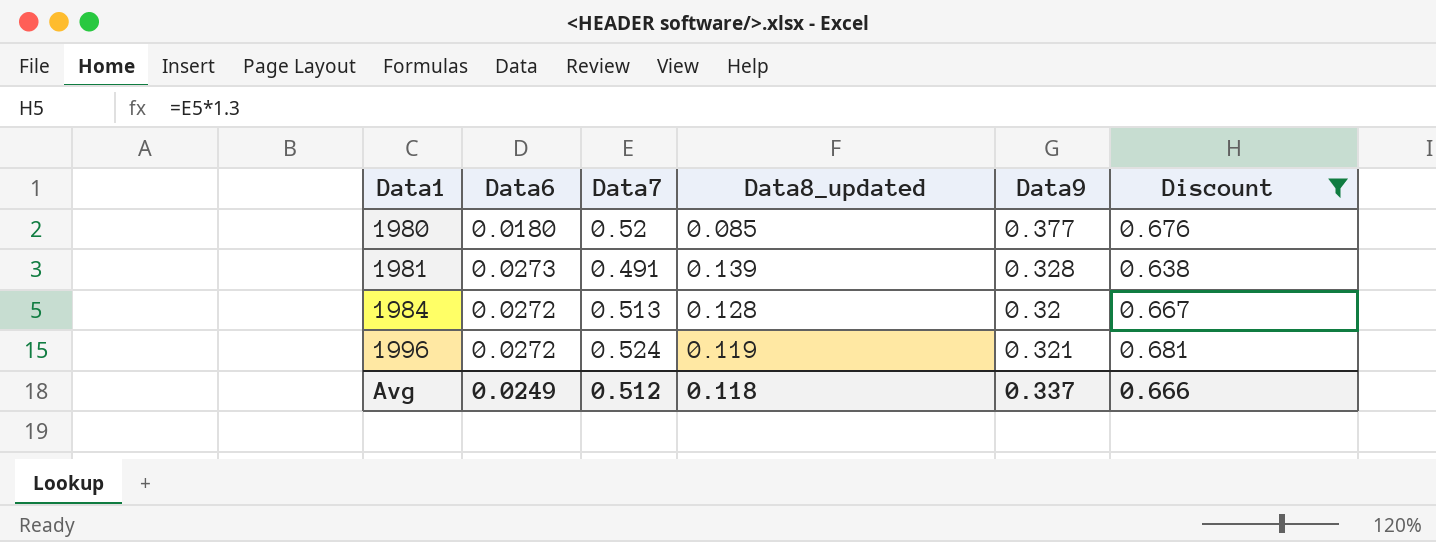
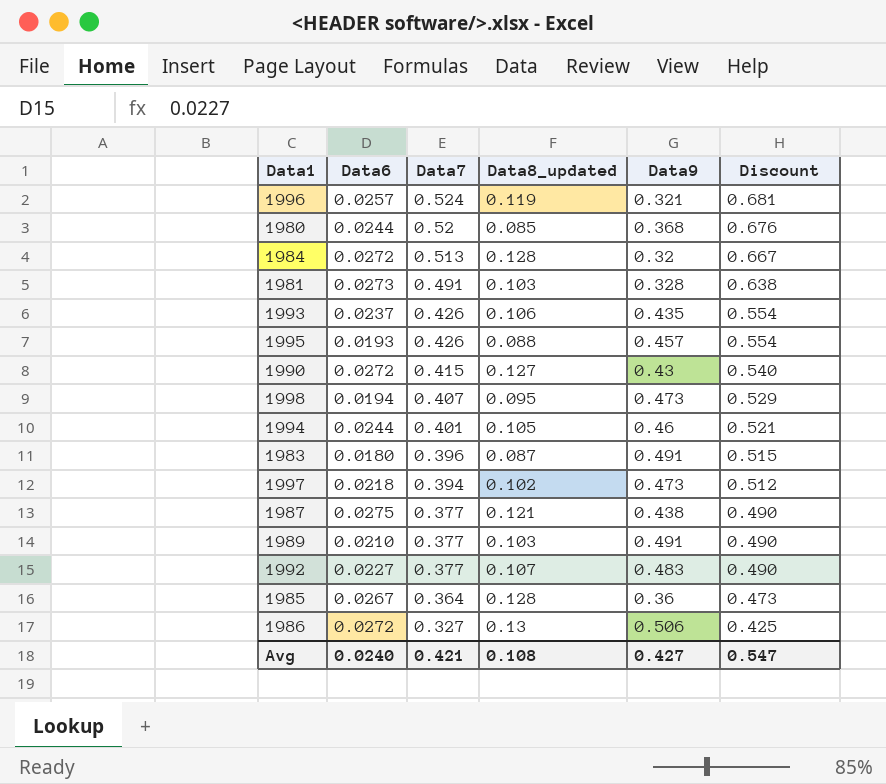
filter: Discount >= 0.638 -> none
row order: Data1 ascending -> Data7 descending
1996 | Data6: 0.0272 -> 0.0257
1980 | Data6: 0.0180 -> 0.0244
1980 | Data9: 0.377 -> 0.368
1981 | Data8_updated: 0.139 -> 0.103
Avg | Data6: 0.0249 -> 0.0240
Avg | Data7: 0.512 -> 0.421
Avg | Data8_updated: 0.118 -> 0.108
Avg | Data9: 0.337 -> 0.427
Avg | Discount: 0.666 -> 0.547

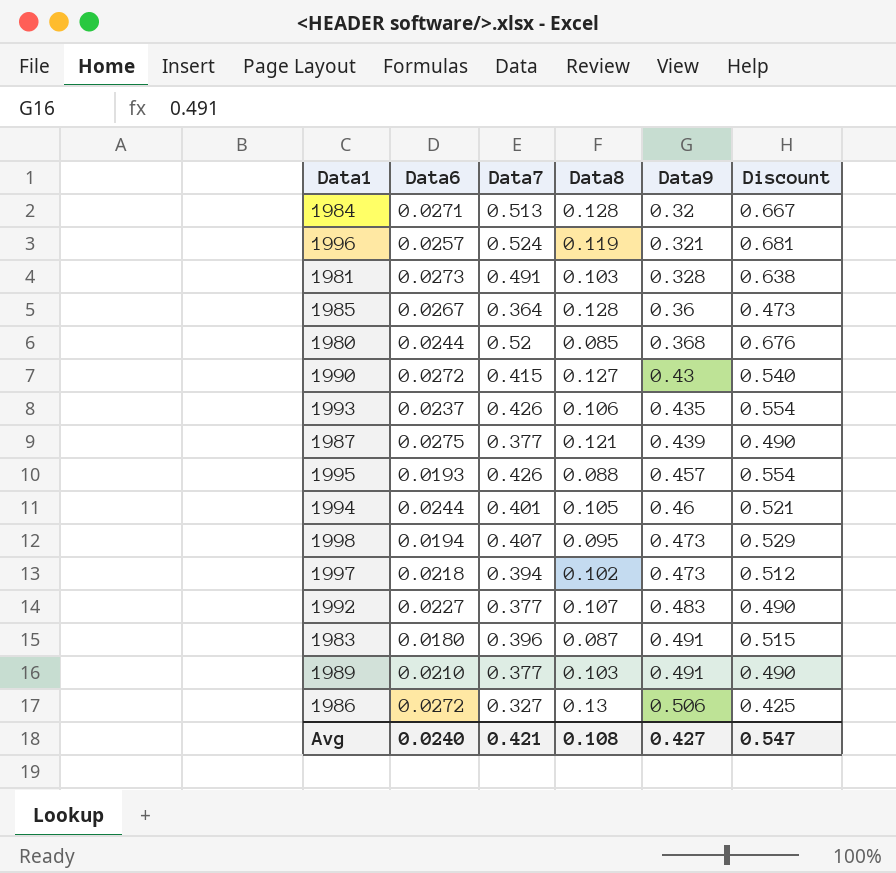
row order: Data7 descending -> Data9 ascending
column name: Data8_updated -> Data8
1984 | Data6: 0.0272 -> 0.0271
1987 | Data9: 0.438 -> 0.439

